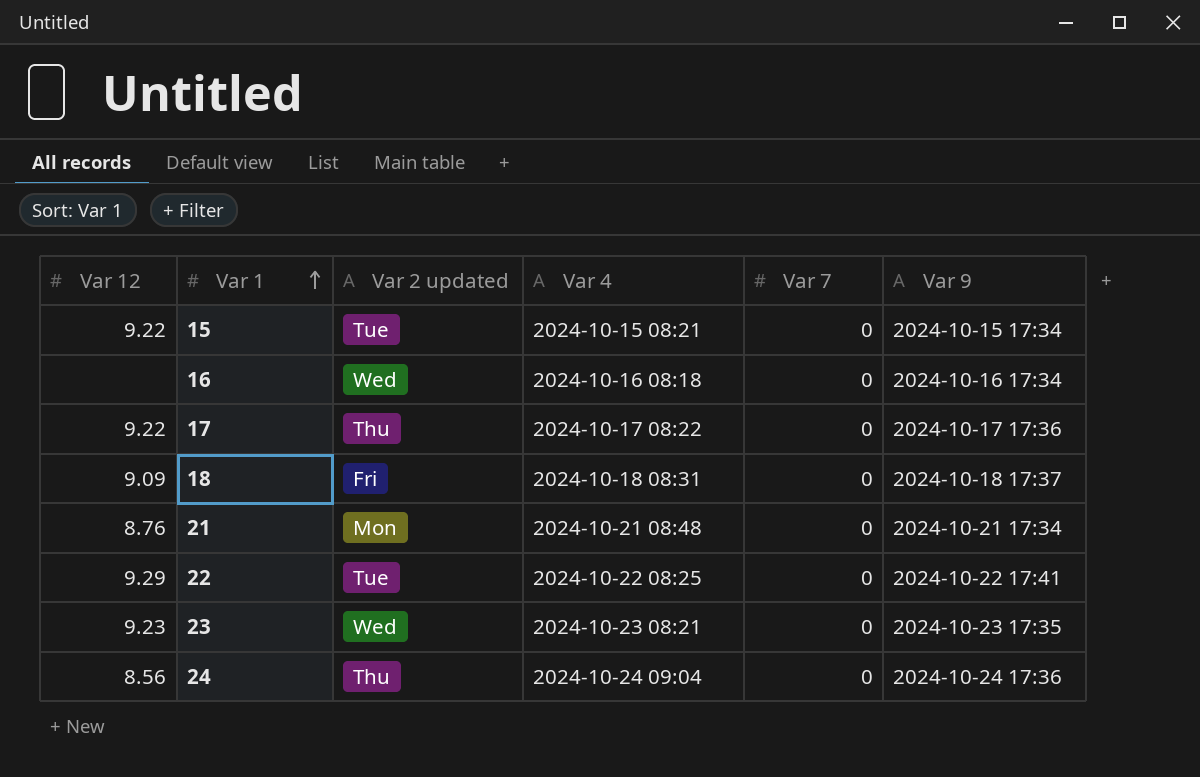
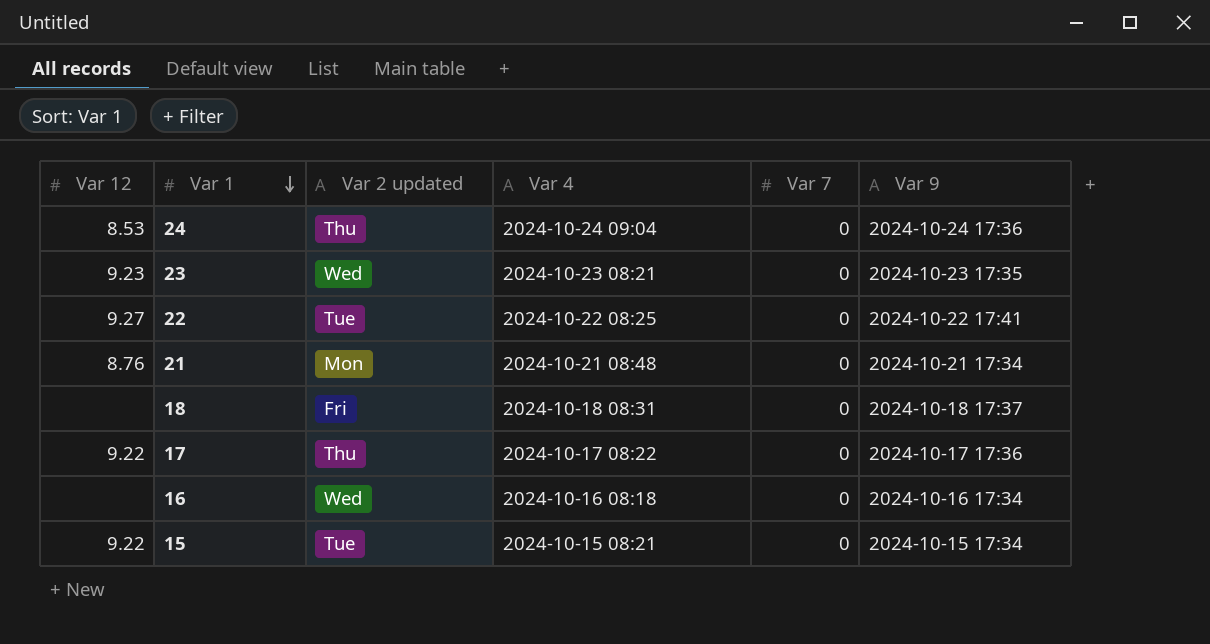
row order: Var 1 ascending -> Var 1 descending
24 | Var 12: 8.56 -> 8.53
22 | Var 12: 9.29 -> 9.27
18 | Var 12: 9.09 -> none

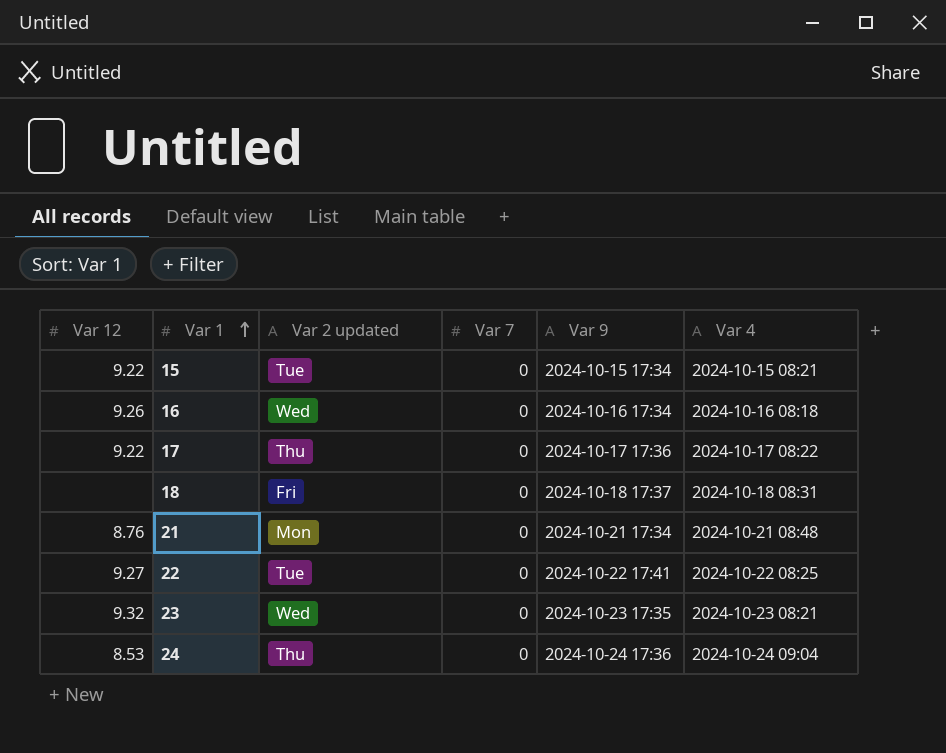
row order: Var 1 descending -> Var 1 ascending
column Var 4 | position: 4 -> 6
16 | Var 12: none -> 9.26
23 | Var 12: 9.23 -> 9.32

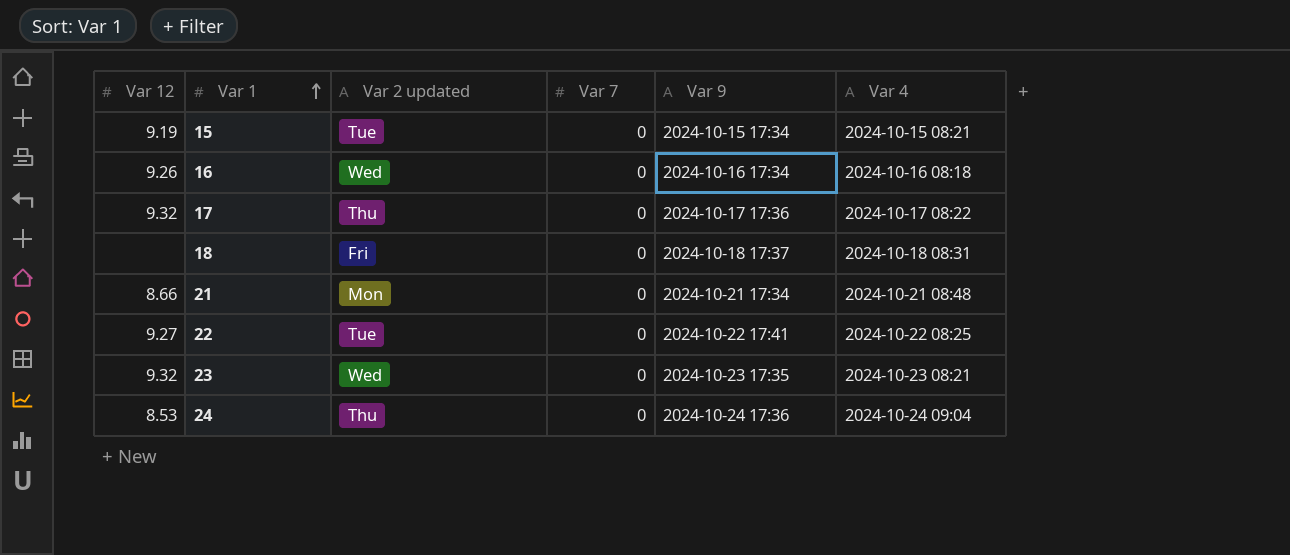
15 | Var 12: 9.22 -> 9.19
17 | Var 12: 9.22 -> 9.32
21 | Var 12: 8.76 -> 8.66

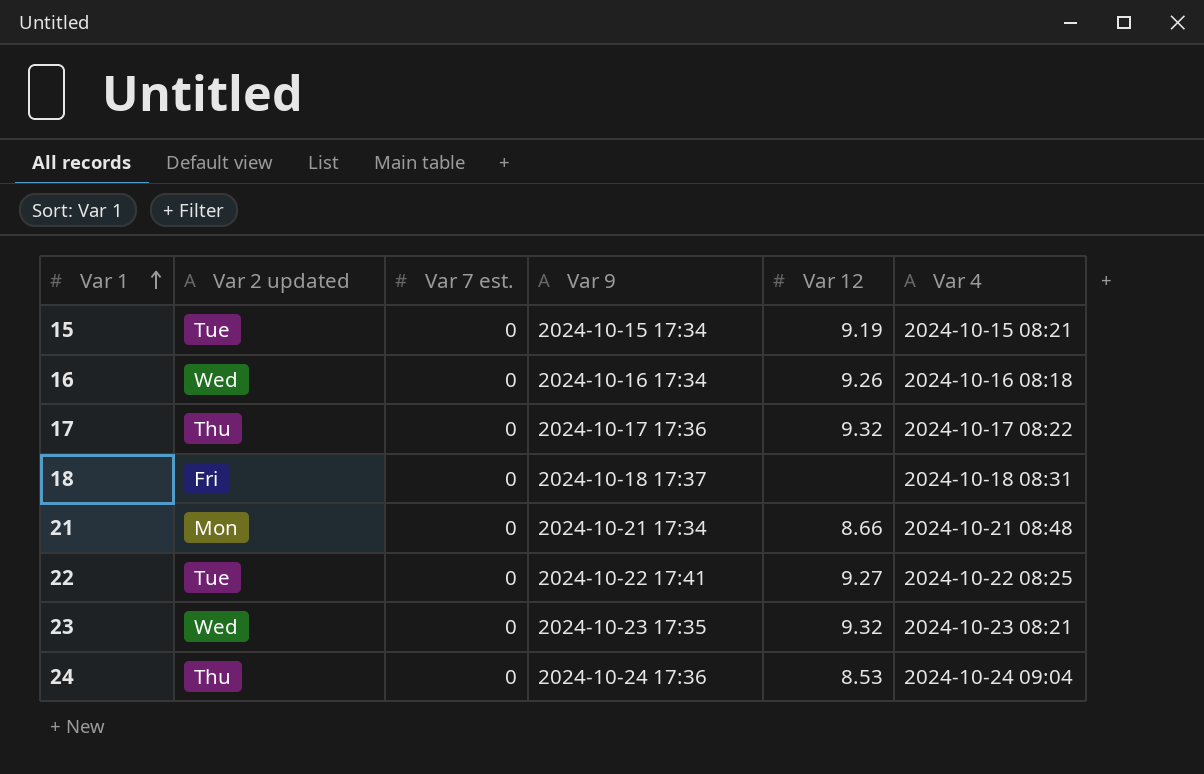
column name: Var 7 -> Var 7 est.
column Var 12 | position: 1 -> 5

